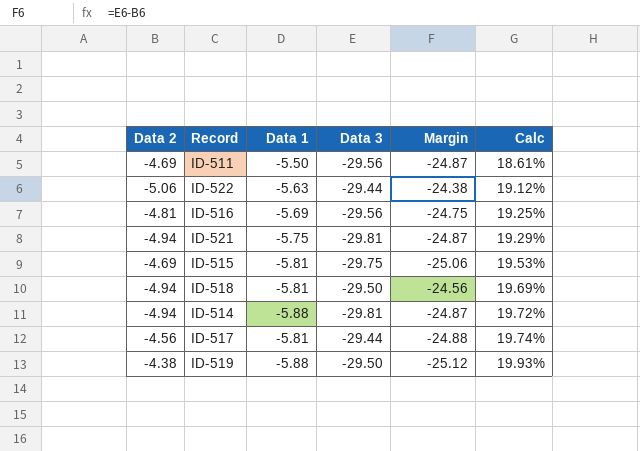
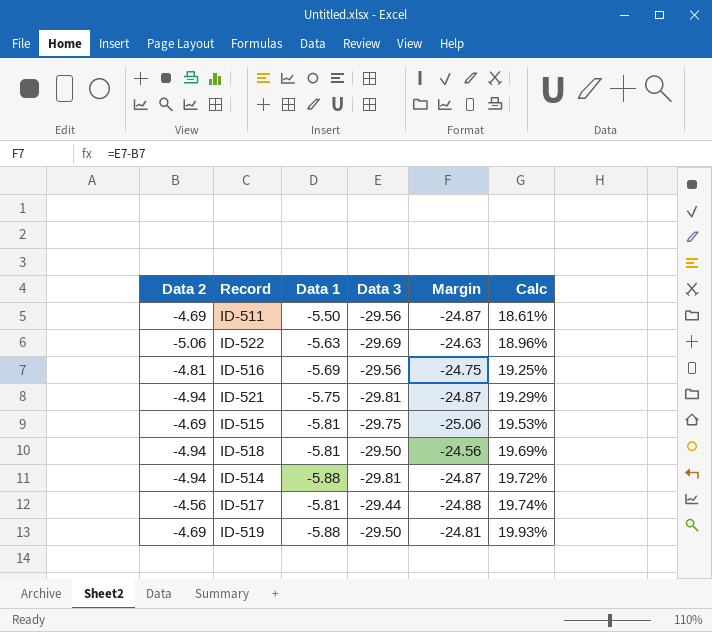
ID-522 | Data 3: -29.44 -> -29.69
ID-522 | Margin: -24.38 -> -24.63
ID-522 | Calc: 19.12% -> 18.96%
ID-519 | Data 2: -4.38 -> -4.69
ID-519 | Margin: -25.12 -> -24.81

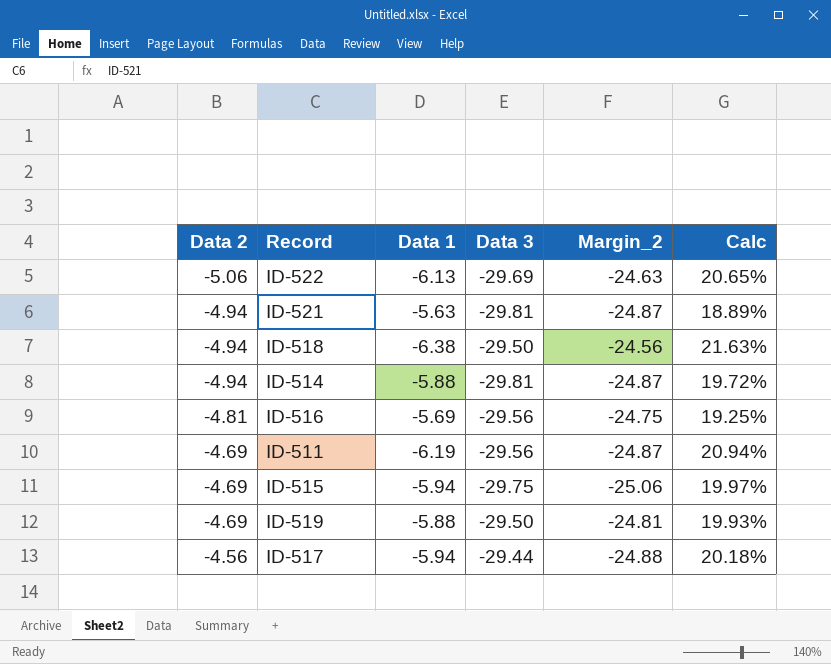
row order: Calc ascending -> Data 2 ascending
column name: Margin -> Margin_2
ID-522 | Data 1: -5.63 -> -6.13
ID-522 | Calc: 18.96% -> 20.65%
ID-521 | Data 1: -5.75 -> -5.63
ID-521 | Calc: 19.29% -> 18.89%
ID-518 | Data 1: -5.81 -> -6.38
ID-518 | Calc: 19.69% -> 21.63%
ID-511 | Data 1: -5.50 -> -6.19
ID-511 | Calc: 18.61% -> 20.94%
ID-515 | Data 1: -5.81 -> -5.94
ID-515 | Calc: 19.53% -> 19.97%
ID-517 | Data 1: -5.81 -> -5.94
ID-517 | Calc: 19.74% -> 20.18%

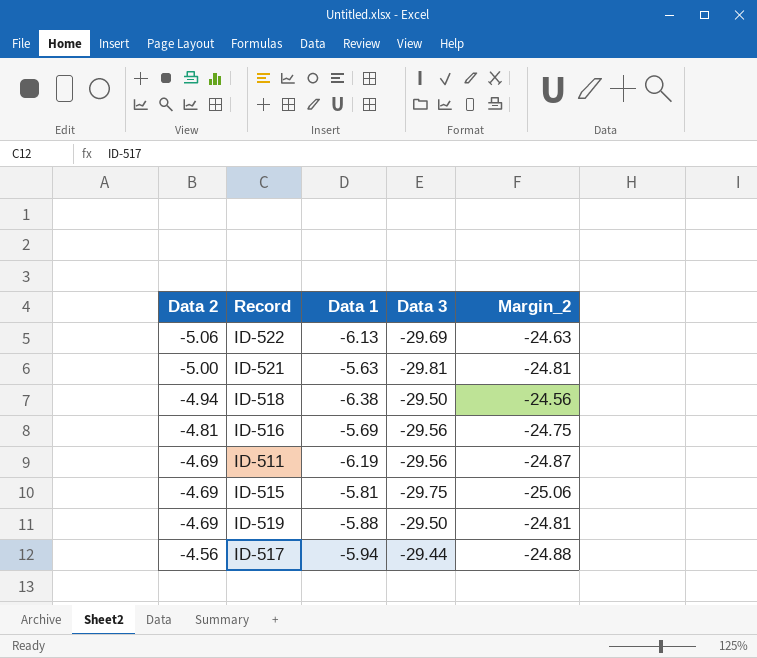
column Calc | formula: [Data 1] / [Data 3] -> none
row ID-514: -4.94 | -5.88 | -29.81 | -24.87 | 19.72% -> none
ID-521 | Data 2: -4.94 -> -5.00
ID-521 | Margin_2: -24.87 -> -24.81
ID-515 | Data 1: -5.94 -> -5.81

